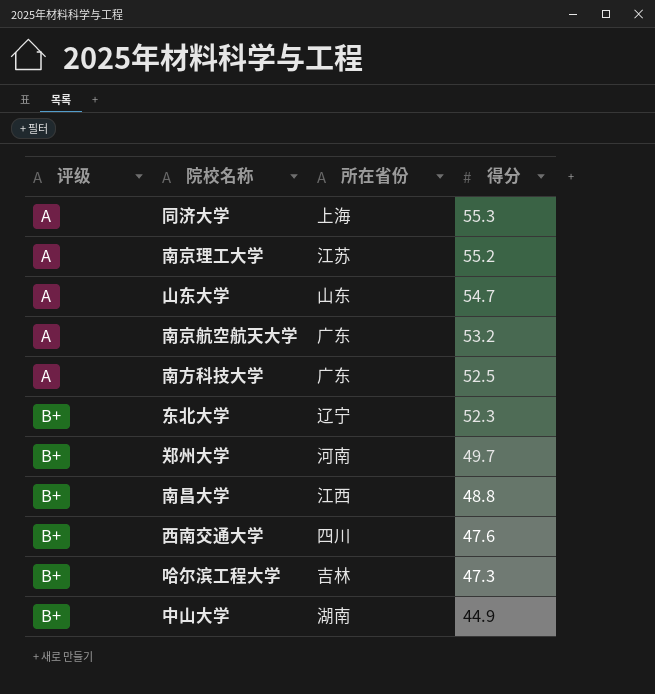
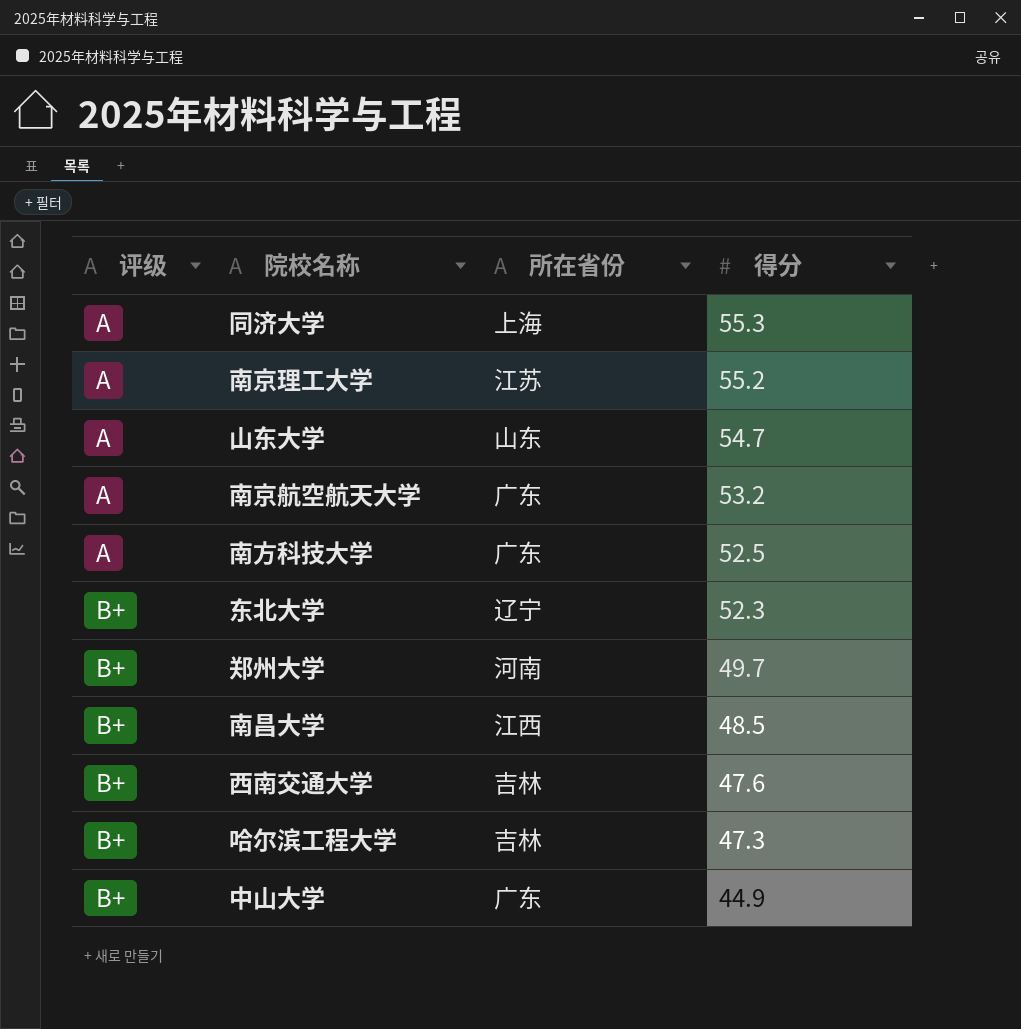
南昌大学 | 得分: 48.8 -> 48.5
西南交通大学 | 所在省份: 四川 -> 吉林
中山大学 | 所在省份: 湖南 -> 广东

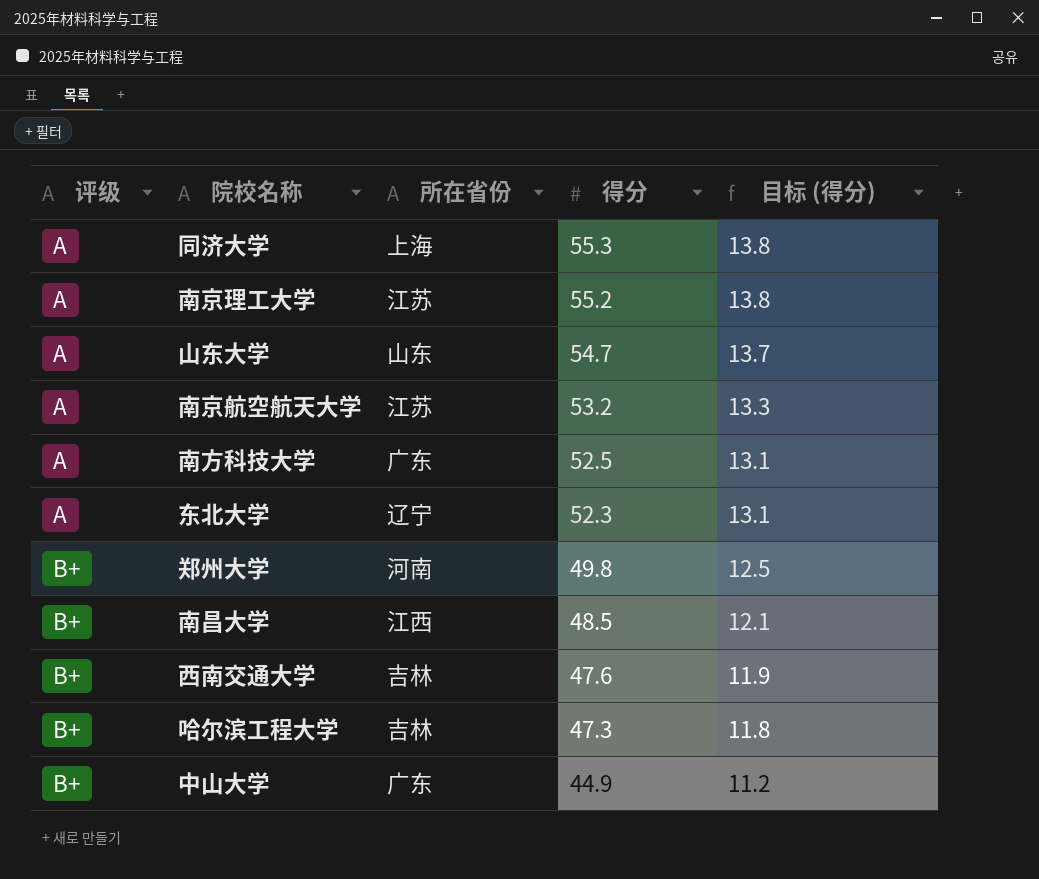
column 目标 (得分) | formula: none -> [得分] * 0.25
南京航空航天大学 | 所在省份: 广东 -> 江苏
东北大学 | 评级: B+ -> A
郑州大学 | 得分: 49.7 -> 49.8

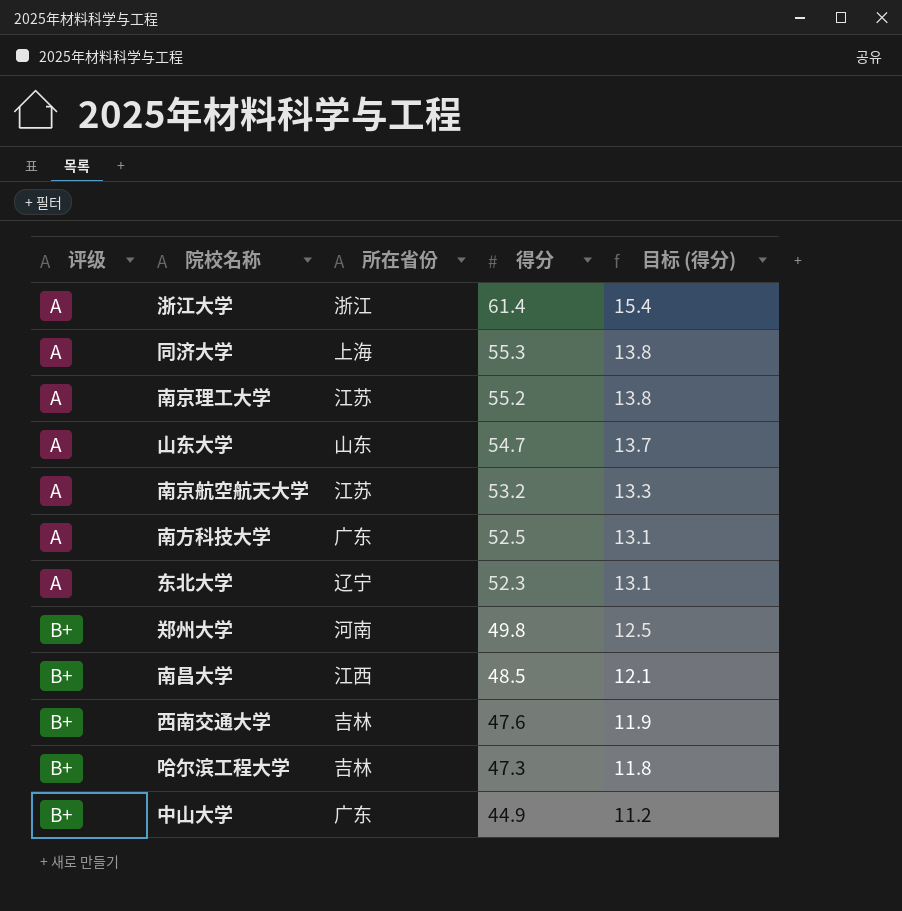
row 浙江大学: none -> A | 浙江 | 61.4 | 15.4

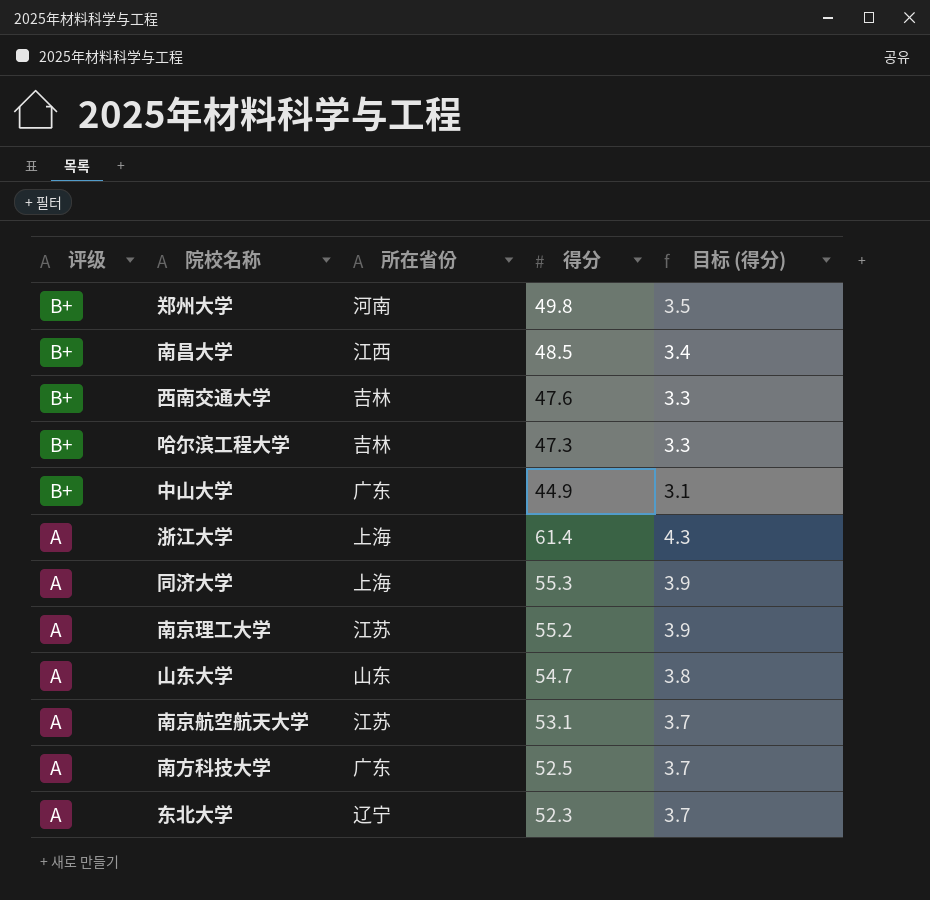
row order: 评级 ascending -> 评级 descending
column 目标 (得分) | formula: [得分] * 0.25 -> [得分] * 0.07
浙江大学 | 所在省份: 浙江 -> 上海
南京航空航天大学 | 得分: 53.2 -> 53.1

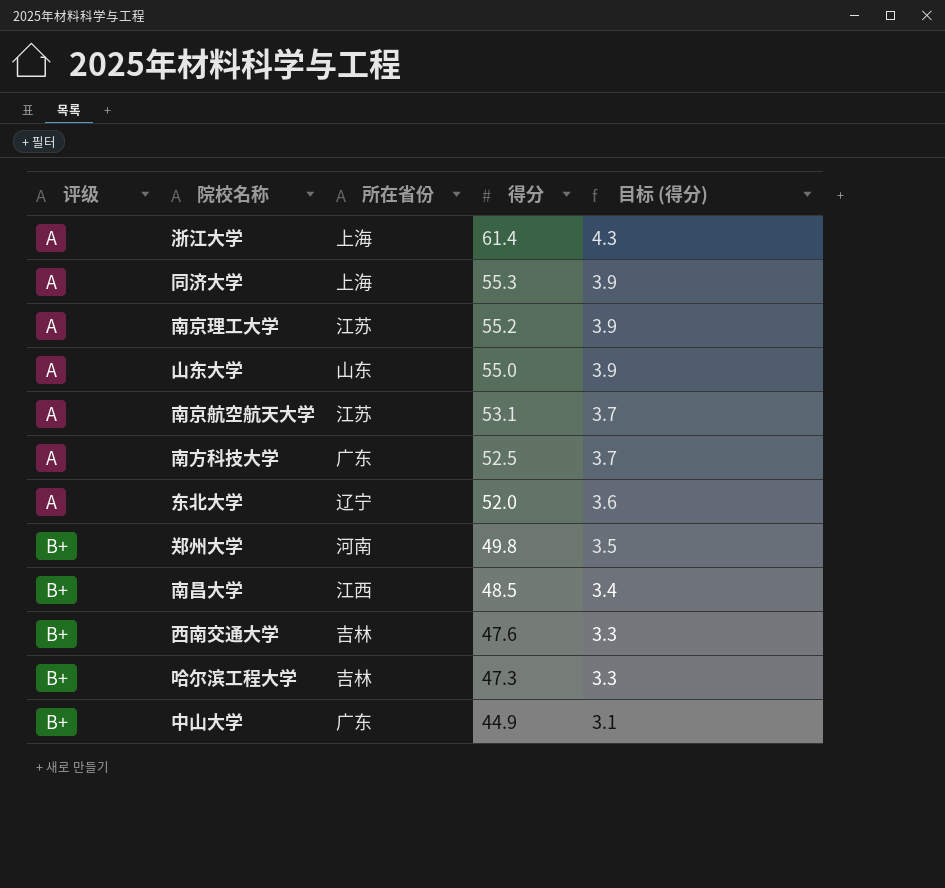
row order: 评级 descending -> 评级 ascending
山东大学 | 得分: 54.7 -> 55.0
山东大学 | 目标 (得分): 3.8 -> 3.9
东北大学 | 得分: 52.3 -> 52.0
东北大学 | 目标 (得分): 3.7 -> 3.6

